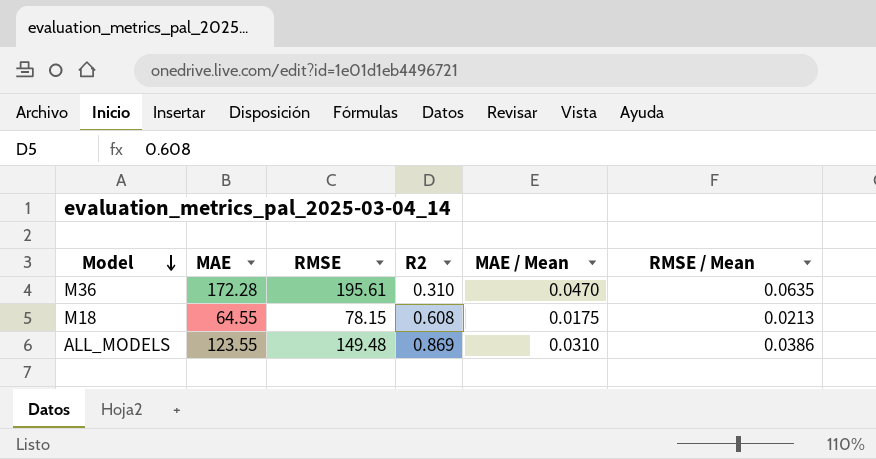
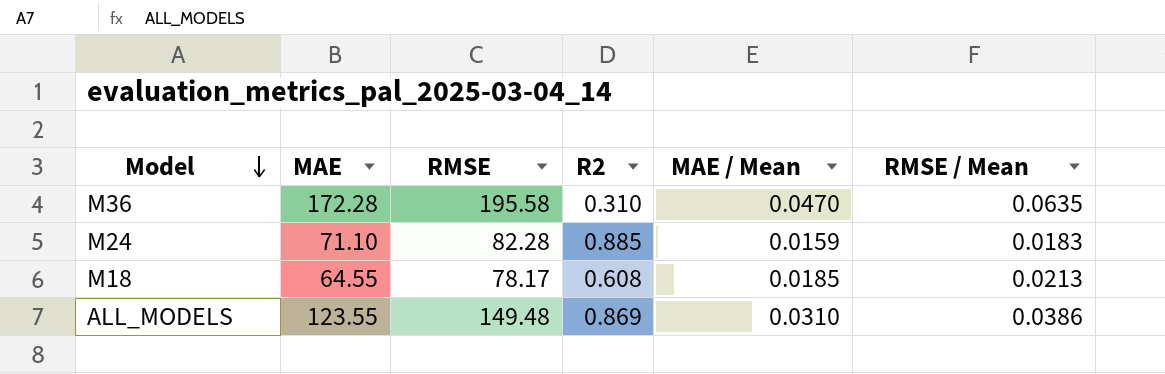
M36 | RMSE: 195.61 -> 195.58
row M24: none -> 71.10 | 82.28 | 0.885 | 0.0159 | 0.0183
M18 | RMSE: 78.15 -> 78.17
M18 | MAE / Mean: 0.0175 -> 0.0185

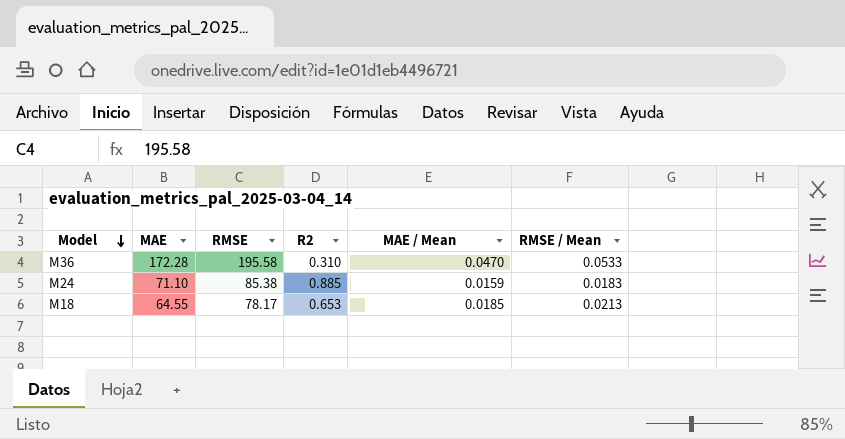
row ALL_MODELS: 123.55 | 149.48 | 0.869 | 0.0310 | 0.0386 -> none
M36 | RMSE / Mean: 0.0635 -> 0.0533
M24 | RMSE: 82.28 -> 85.38
M18 | R2: 0.608 -> 0.653

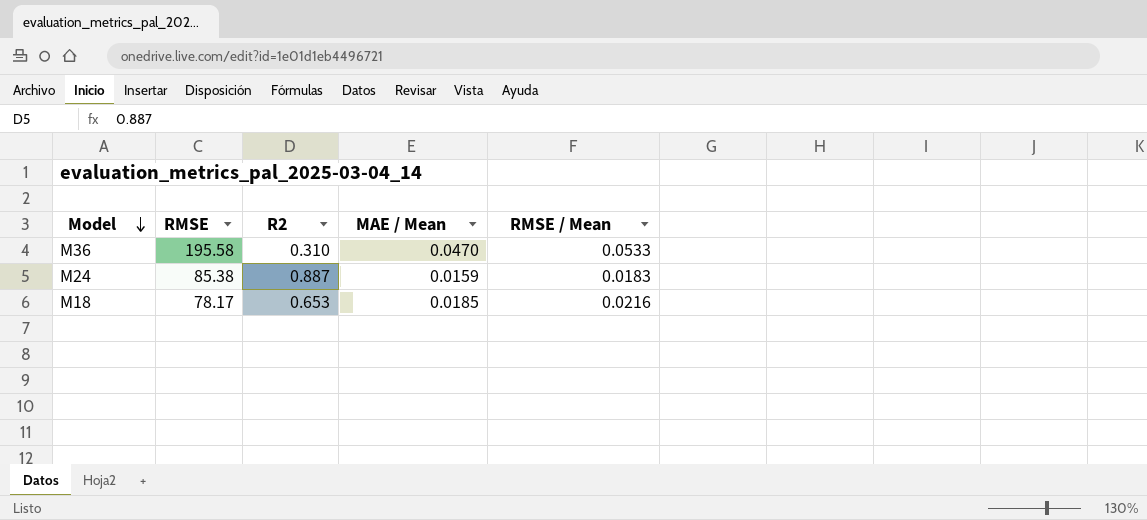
column MAE | position: 2 -> none
M24 | R2: 0.885 -> 0.887
M18 | RMSE / Mean: 0.0213 -> 0.0216

